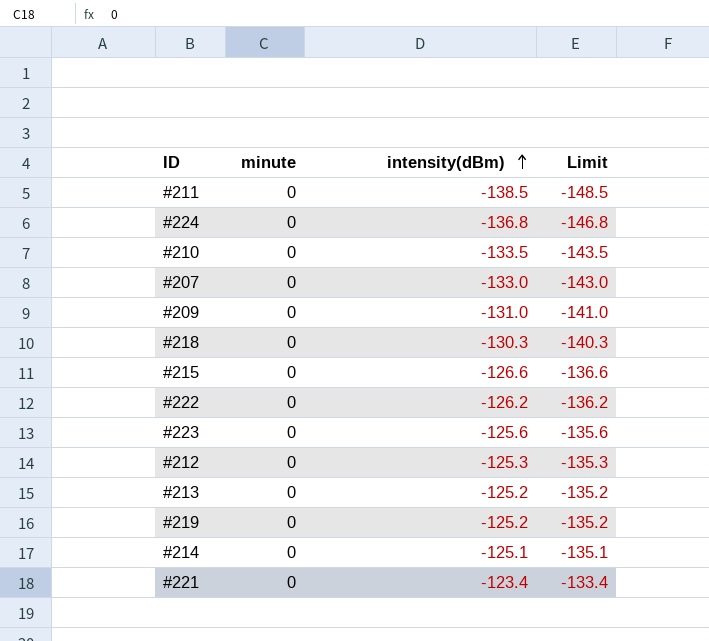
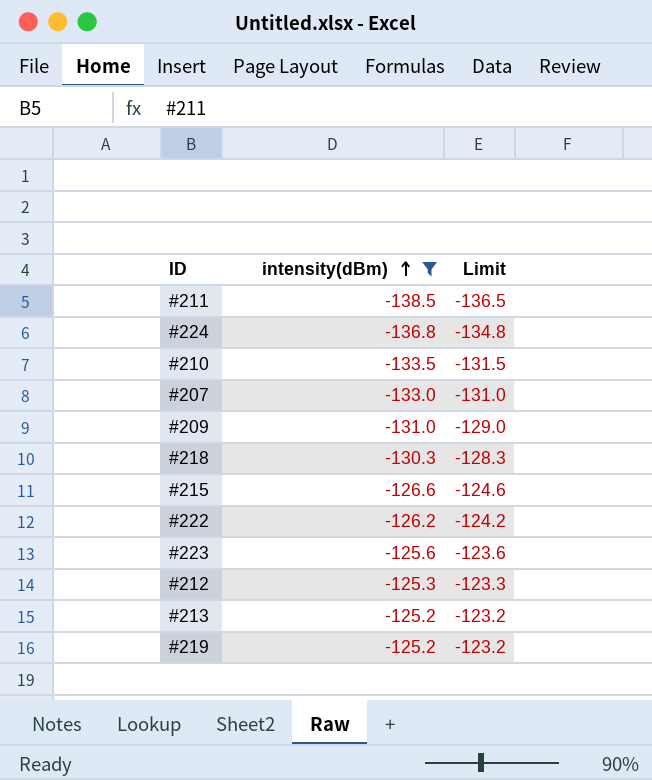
filter: none -> intensity(dBm) <= -125.2
column minute | position: 2 -> none
column Limit | formula: [intensity(dBm)] - 10 -> [intensity(dBm)] + 2

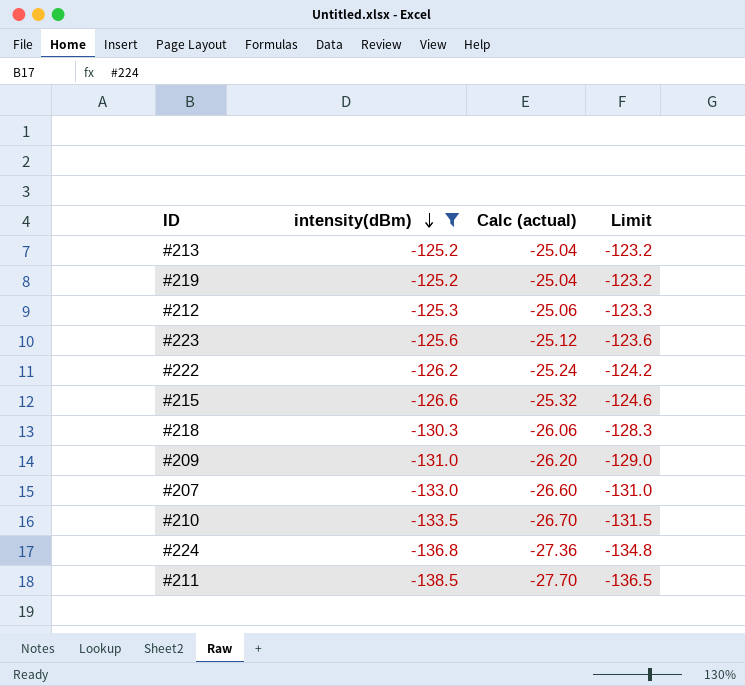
row order: intensity(dBm) ascending -> intensity(dBm) descending
column Calc (actual) | formula: none -> [intensity(dBm)] * 0.2

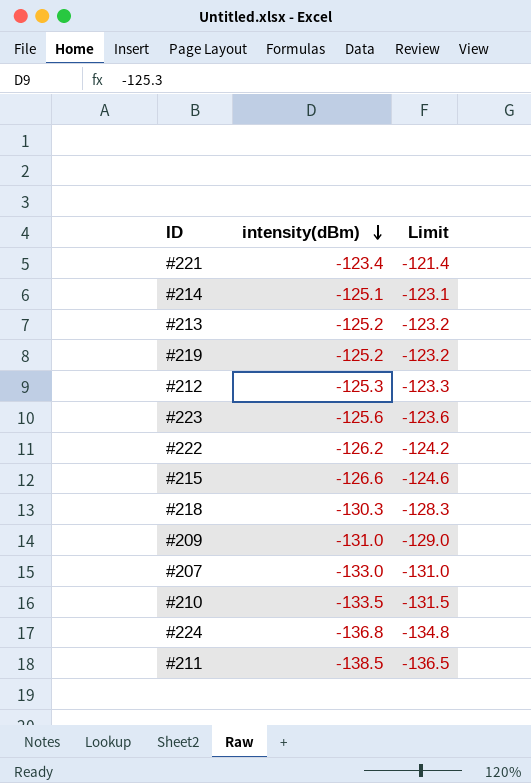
filter: intensity(dBm) <= -125.2 -> none
column Calc (actual) | formula: [intensity(dBm)] * 0.2 -> none

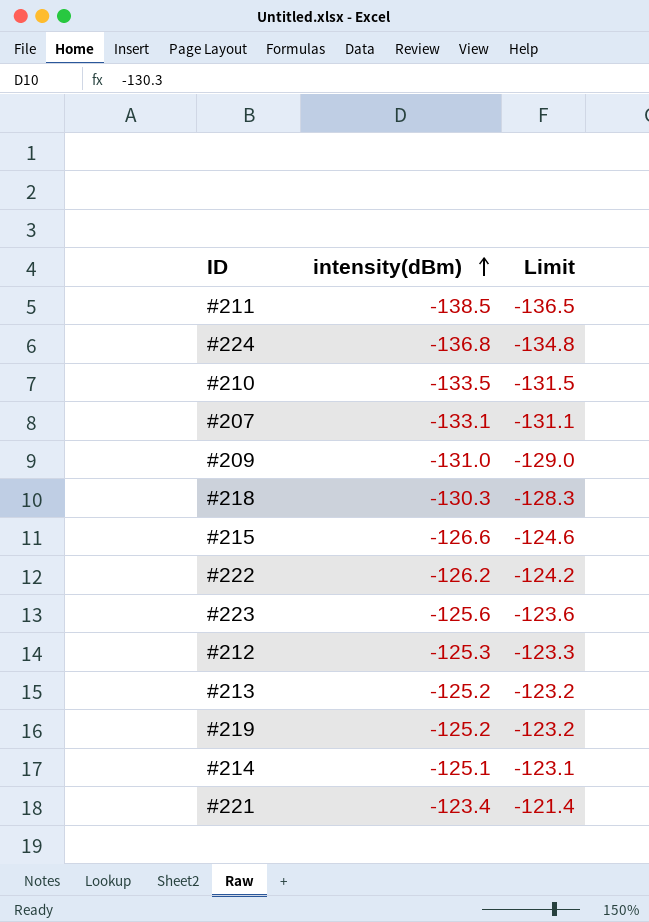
row order: intensity(dBm) descending -> intensity(dBm) ascending
#207 | intensity(dBm): -133.0 -> -133.1
#207 | Limit: -131.0 -> -131.1

